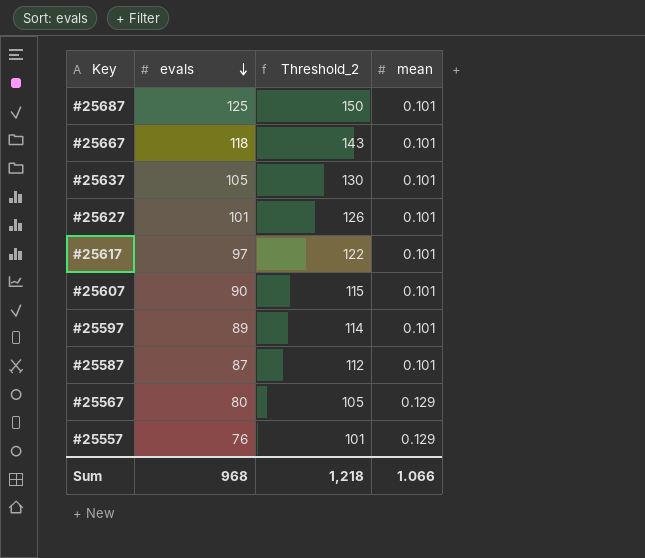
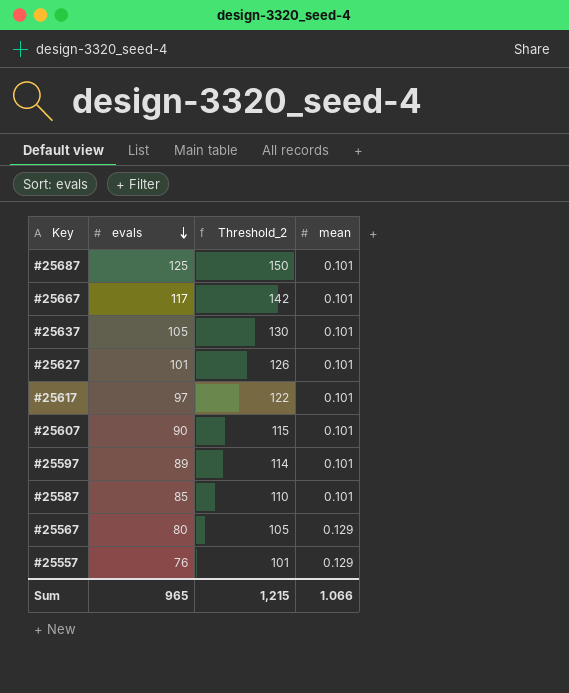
#25667 | evals: 118 -> 117
#25667 | Threshold_2: 143 -> 142
#25587 | evals: 87 -> 85
#25587 | Threshold_2: 112 -> 110
Sum | evals: 968 -> 965
Sum | Threshold_2: 1,218 -> 1,215

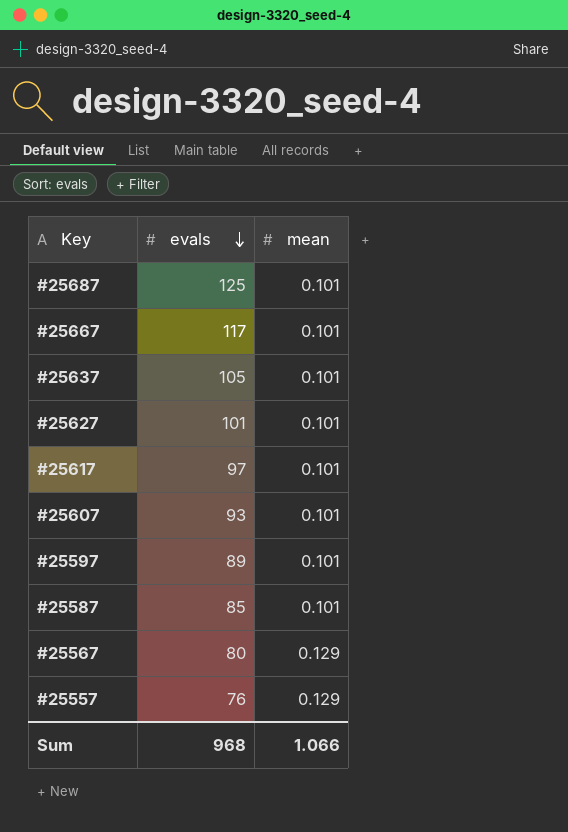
column Threshold_2 | formula: [evals] + 25 -> none
#25607 | evals: 90 -> 93
Sum | evals: 965 -> 968

